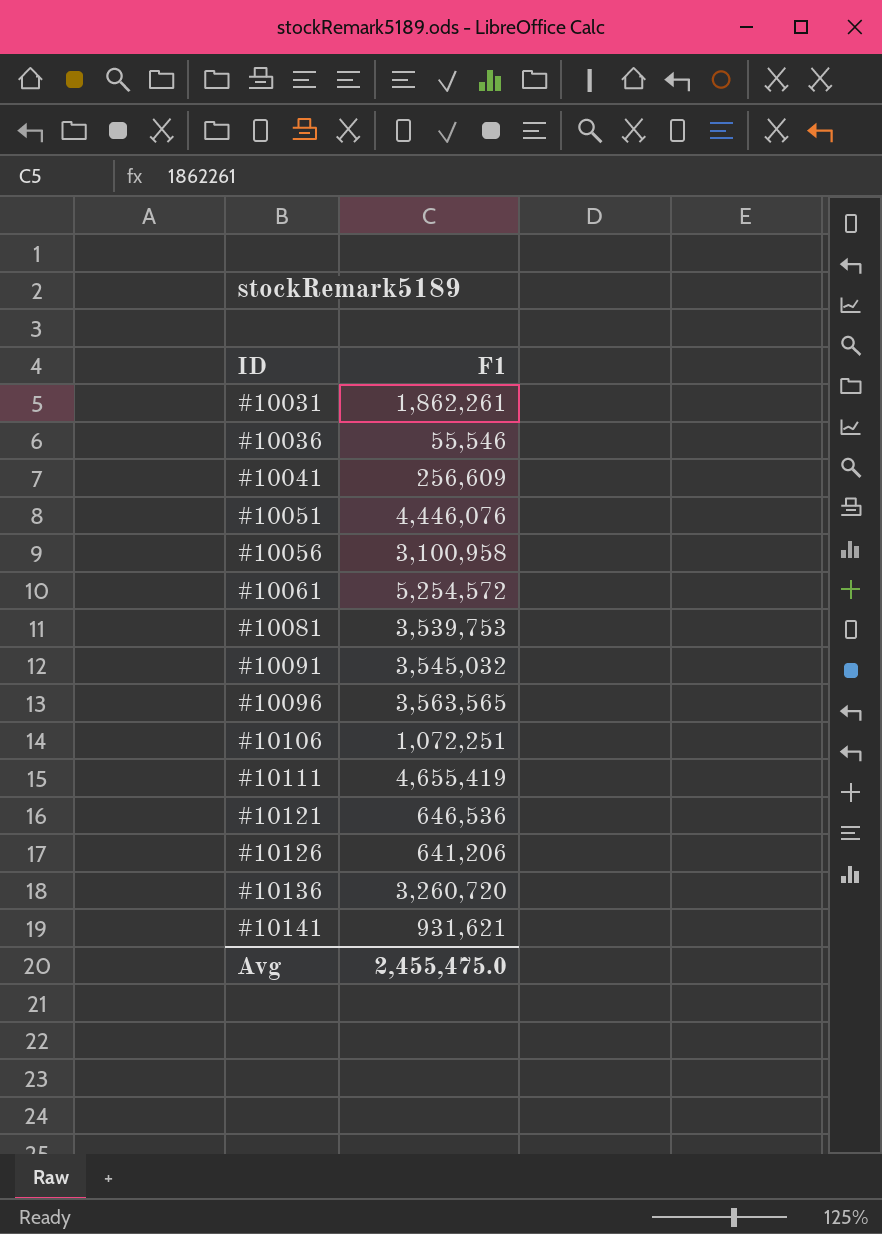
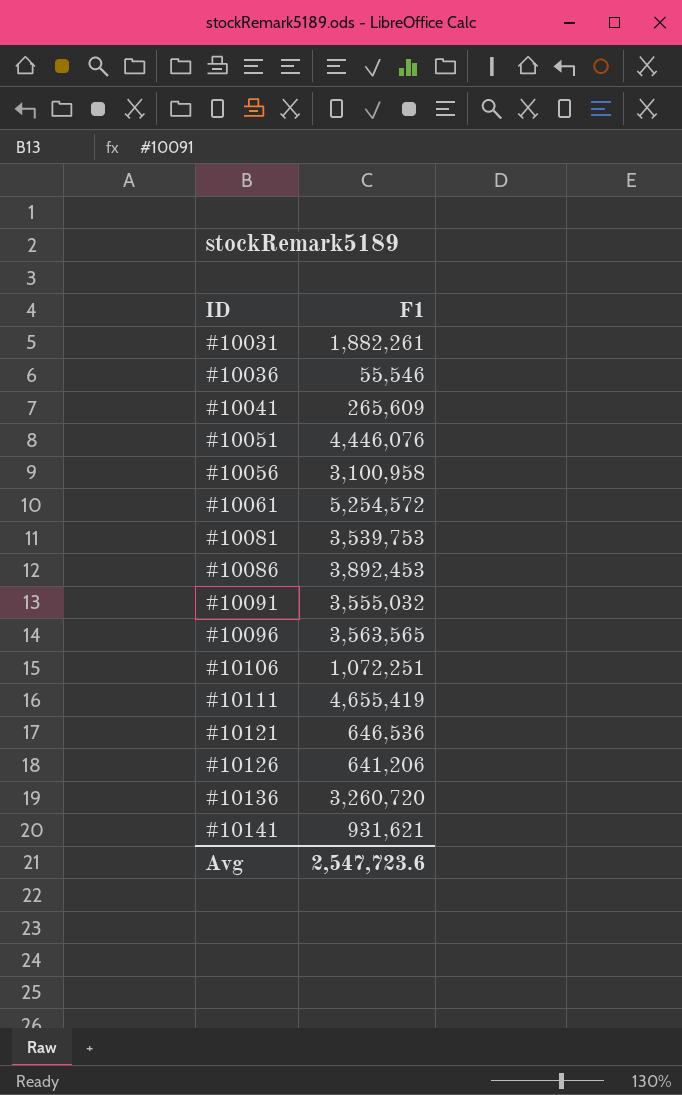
#10031 | F1: 1,862,261 -> 1,882,261
#10041 | F1: 256,609 -> 265,609
row #10086: none -> 3,892,453
#10091 | F1: 3,545,032 -> 3,555,032
Avg | F1: 2,455,475.0 -> 2,547,723.6

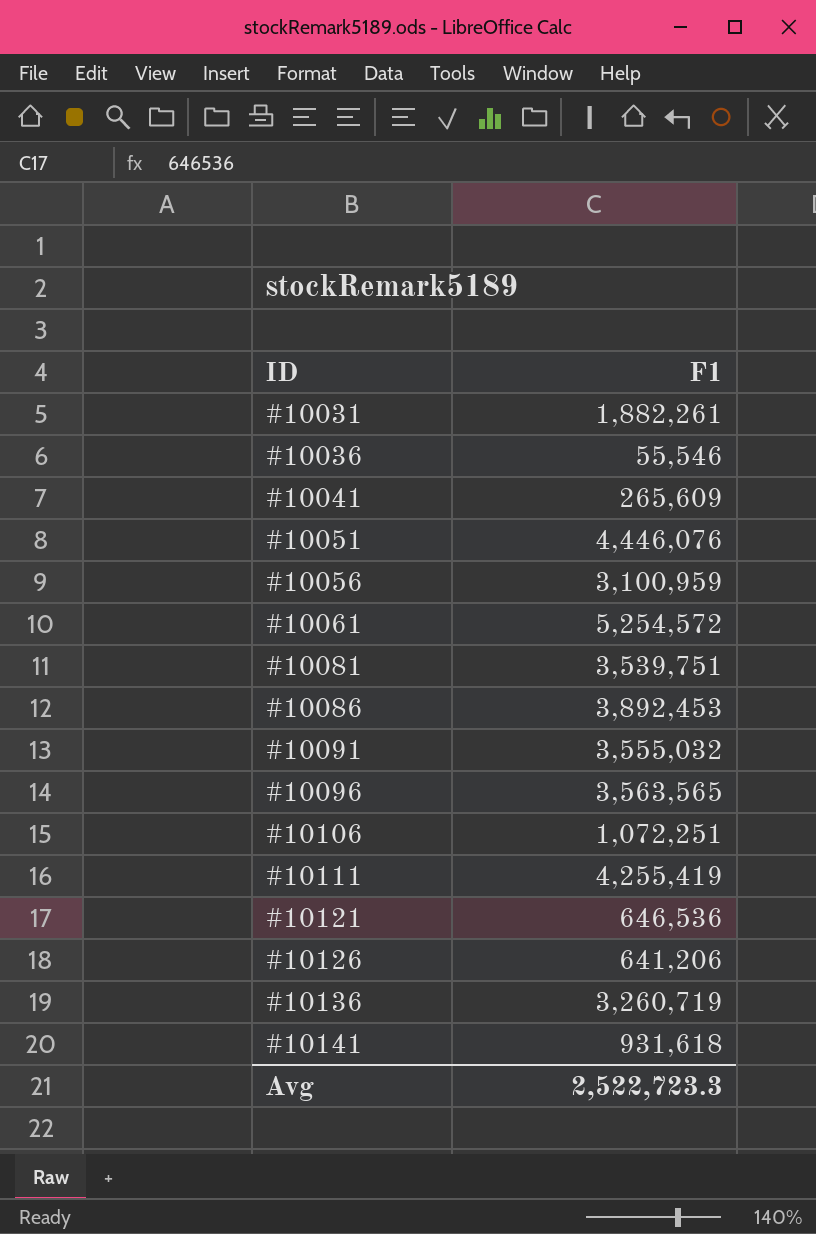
#10056 | F1: 3,100,958 -> 3,100,959
#10081 | F1: 3,539,753 -> 3,539,751
#10111 | F1: 4,655,419 -> 4,255,419
#10136 | F1: 3,260,720 -> 3,260,719
#10141 | F1: 931,621 -> 931,618
Avg | F1: 2,547,723.6 -> 2,522,723.3

